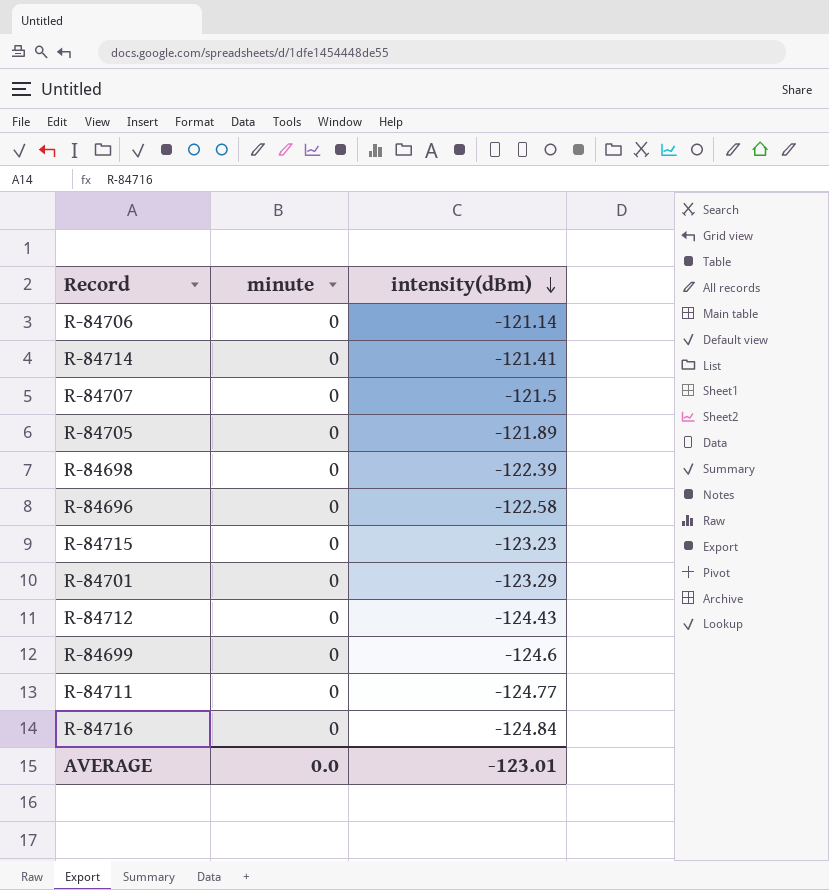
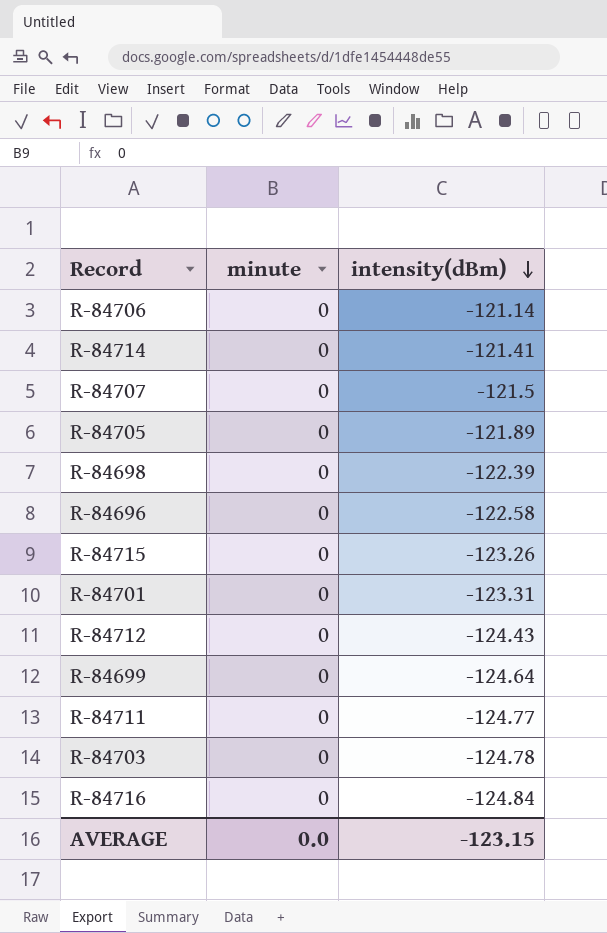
R-84715 | intensity(dBm): -123.23 -> -123.26
R-84701 | intensity(dBm): -123.29 -> -123.31
R-84699 | intensity(dBm): -124.6 -> -124.64
row R-84703: none -> 0 | -124.78
AVERAGE | intensity(dBm): -123.01 -> -123.15

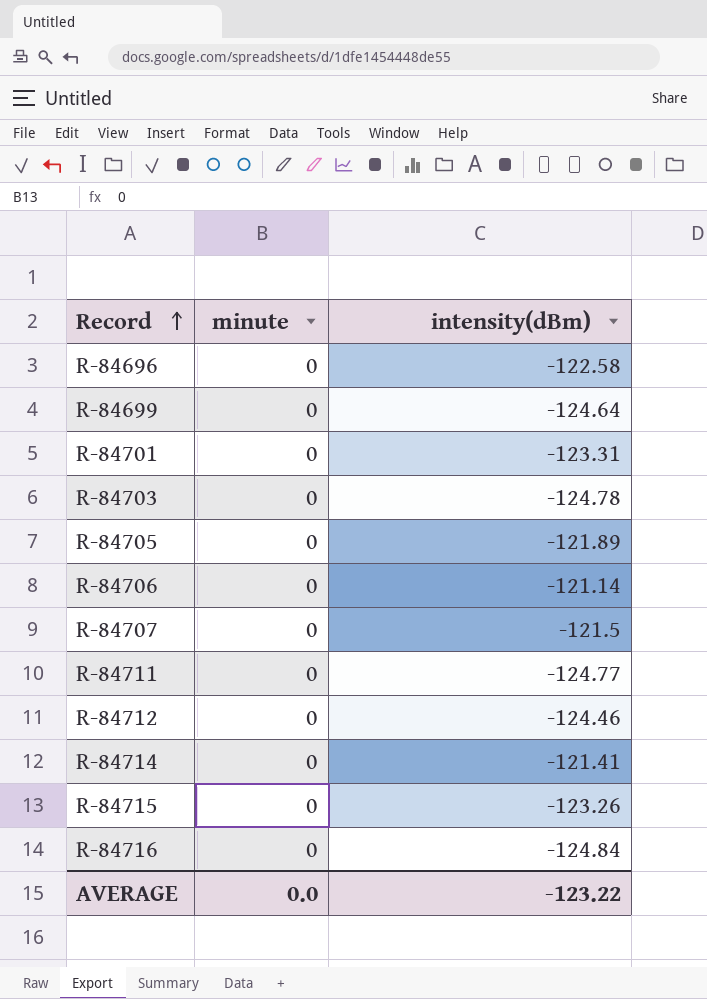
row order: intensity(dBm) descending -> Record ascending
row R-84698: 0 | -122.39 -> none
R-84712 | intensity(dBm): -124.43 -> -124.46
AVERAGE | intensity(dBm): -123.15 -> -123.22

